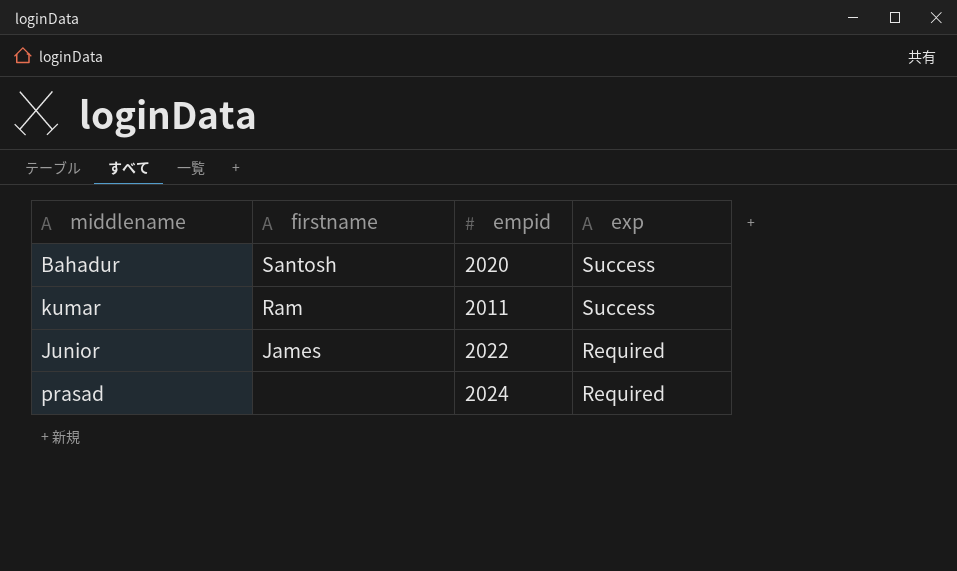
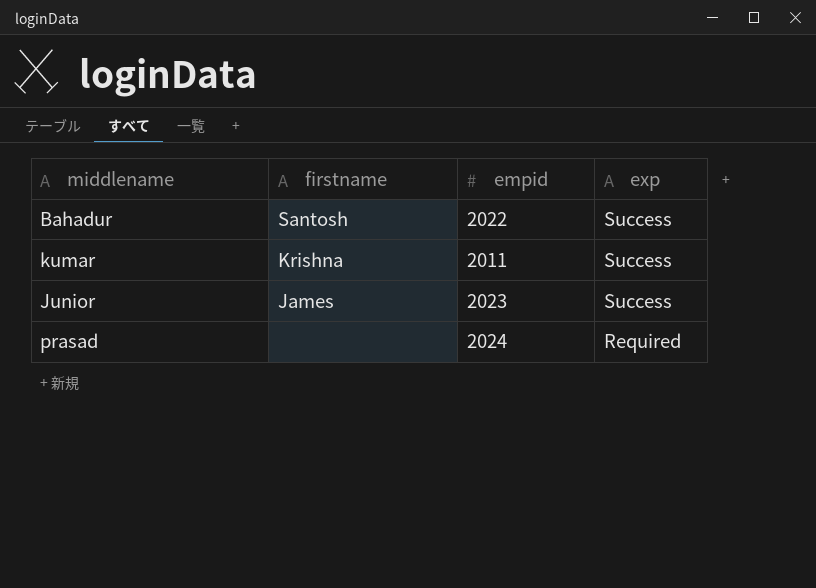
Bahadur | empid: 2020 -> 2022
kumar | firstname: Ram -> Krishna
Junior | empid: 2022 -> 2023
Junior | exp: Required -> Success

